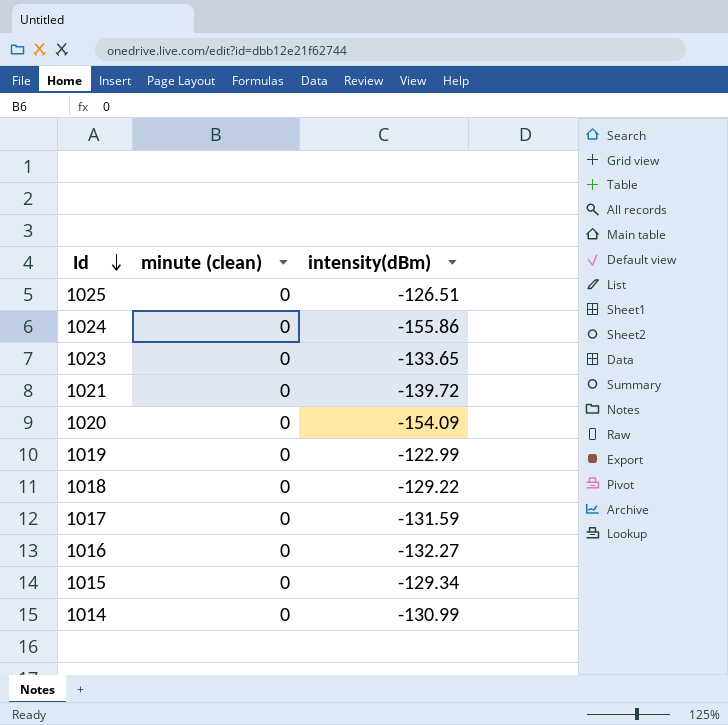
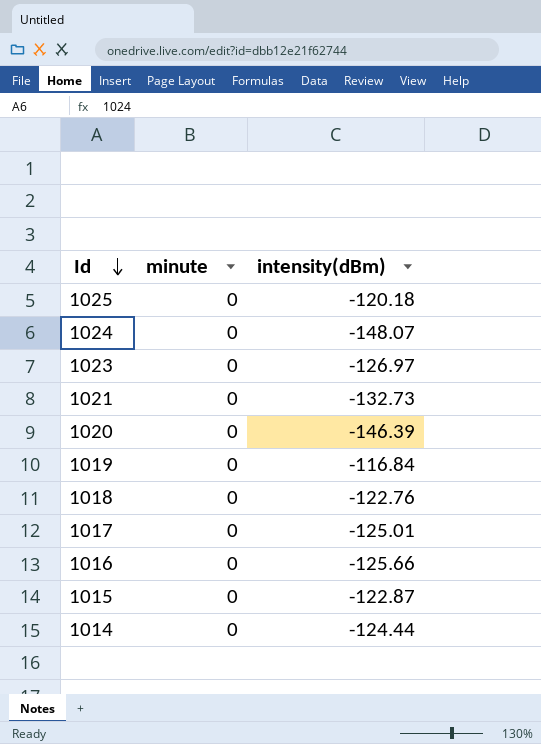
column name: minute (clean) -> minute
1025 | intensity(dBm): -126.51 -> -120.18
1024 | intensity(dBm): -155.86 -> -148.07
1023 | intensity(dBm): -133.65 -> -126.97
1021 | intensity(dBm): -139.72 -> -132.73
1020 | intensity(dBm): -154.09 -> -146.39
1019 | intensity(dBm): -122.99 -> -116.84
1018 | intensity(dBm): -129.22 -> -122.76
1017 | intensity(dBm): -131.59 -> -125.01
1016 | intensity(dBm): -132.27 -> -125.66
1015 | intensity(dBm): -129.34 -> -122.87
1014 | intensity(dBm): -130.99 -> -124.44

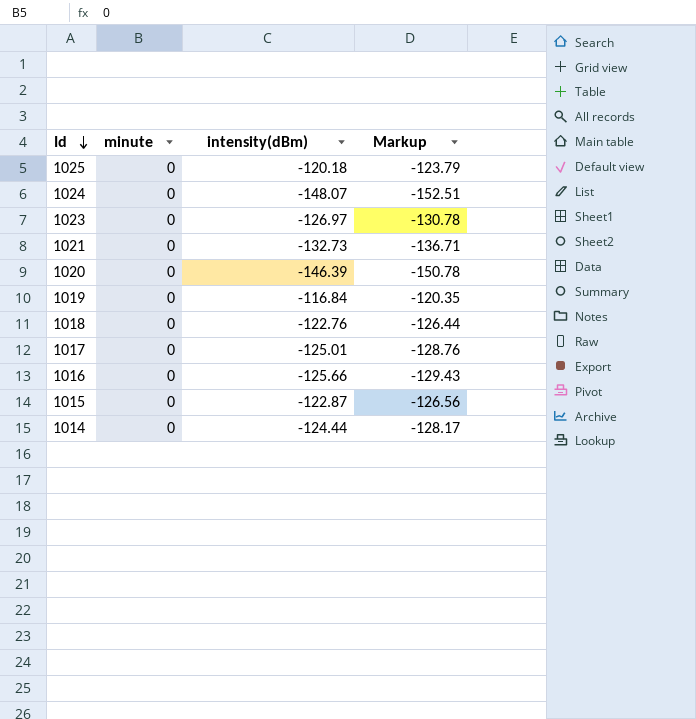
column Markup | formula: none -> [intensity(dBm)] * 1.03

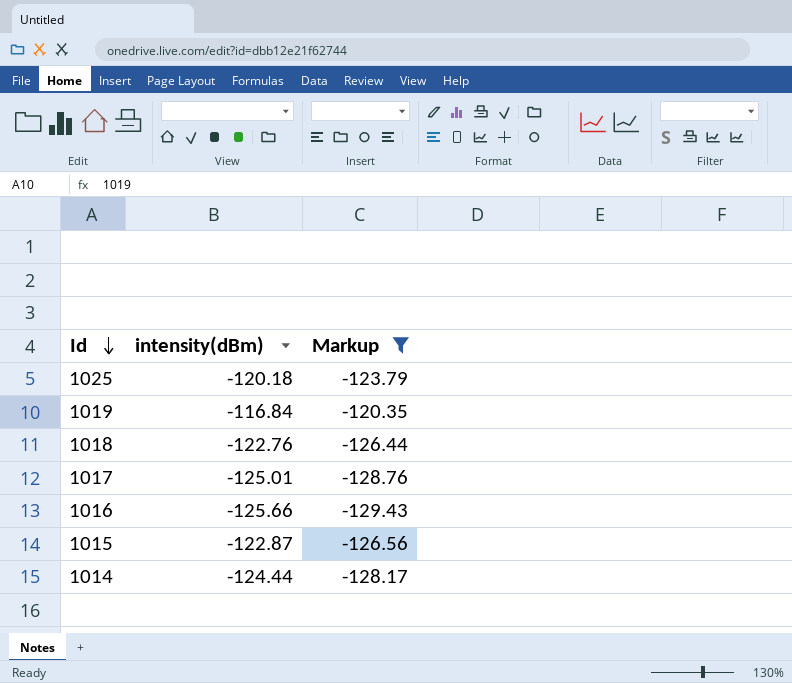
filter: none -> Markup >= -129.43
column minute | position: 2 -> none

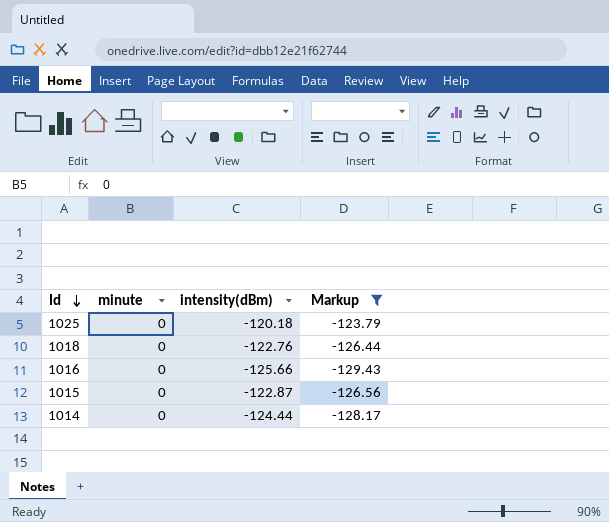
column minute | position: none -> 2
row 1019: -116.84 | -120.35 -> none
row 1017: -125.01 | -128.76 -> none

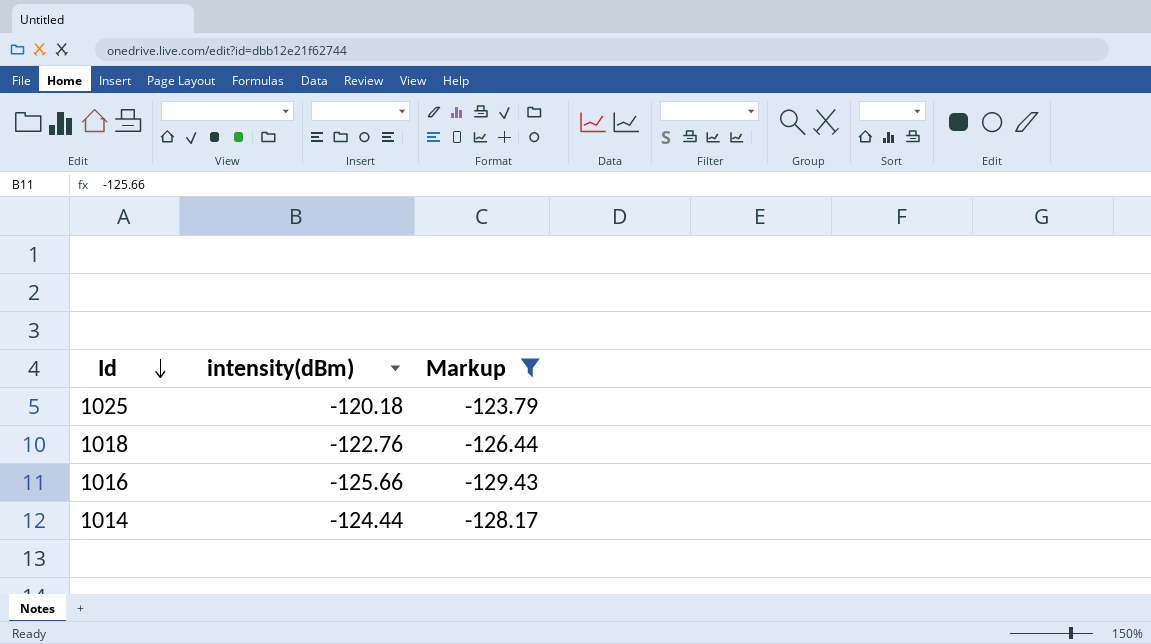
column minute | position: 2 -> none
row 1015: 0 | -122.87 | -126.56 -> none

